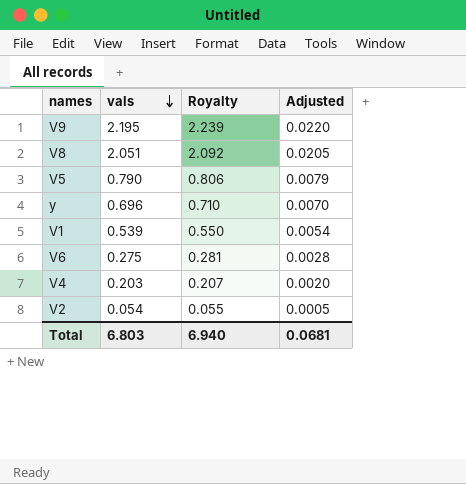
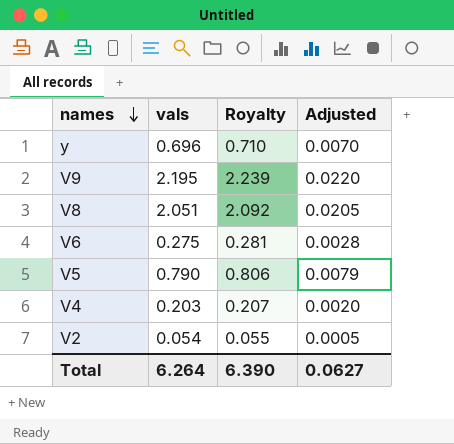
row order: vals descending -> names descending
row V1: 0.539 | 0.550 | 0.0054 -> none
Total | vals: 6.803 -> 6.264
Total | Royalty: 6.940 -> 6.390
Total | Adjusted: 0.0681 -> 0.0627

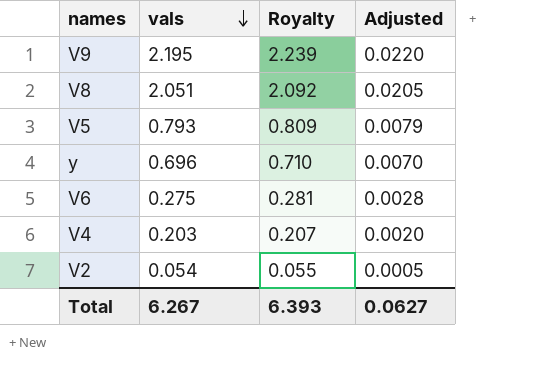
row order: names descending -> vals descending
V5 | vals: 0.790 -> 0.793
V5 | Royalty: 0.806 -> 0.809
Total | vals: 6.264 -> 6.267
Total | Royalty: 6.390 -> 6.393

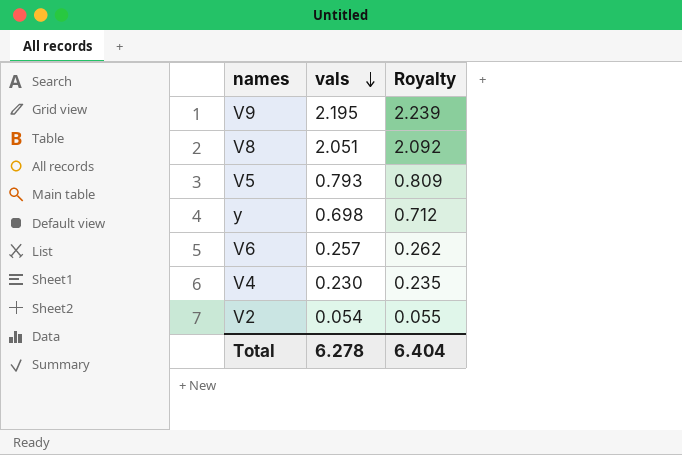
column Adjusted | formula: [vals] * 0.01 -> none
y | vals: 0.696 -> 0.698
y | Royalty: 0.710 -> 0.712
V6 | vals: 0.275 -> 0.257
V6 | Royalty: 0.281 -> 0.262
V4 | vals: 0.203 -> 0.230
V4 | Royalty: 0.207 -> 0.235
Total | vals: 6.267 -> 6.278
Total | Royalty: 6.393 -> 6.404

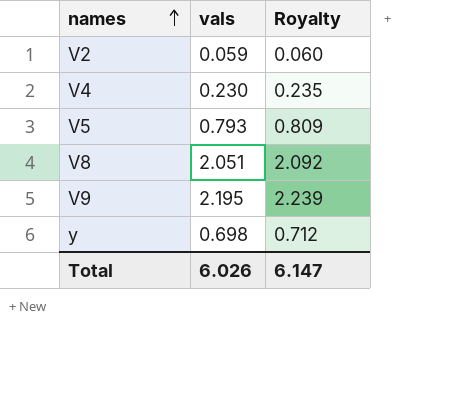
row order: vals descending -> names ascending
row V6: 0.257 | 0.262 -> none
V2 | vals: 0.054 -> 0.059
V2 | Royalty: 0.055 -> 0.060
Total | vals: 6.278 -> 6.026
Total | Royalty: 6.404 -> 6.147

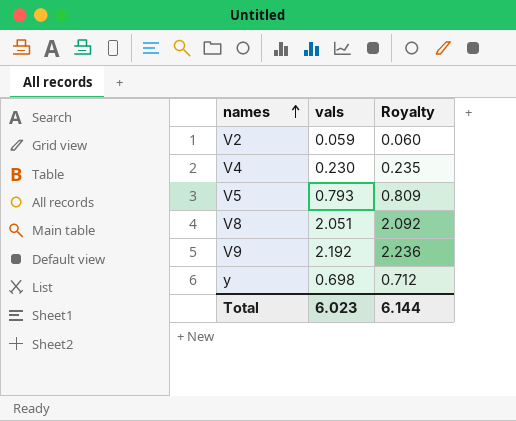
V9 | vals: 2.195 -> 2.192
V9 | Royalty: 2.239 -> 2.236
Total | vals: 6.026 -> 6.023
Total | Royalty: 6.147 -> 6.144

